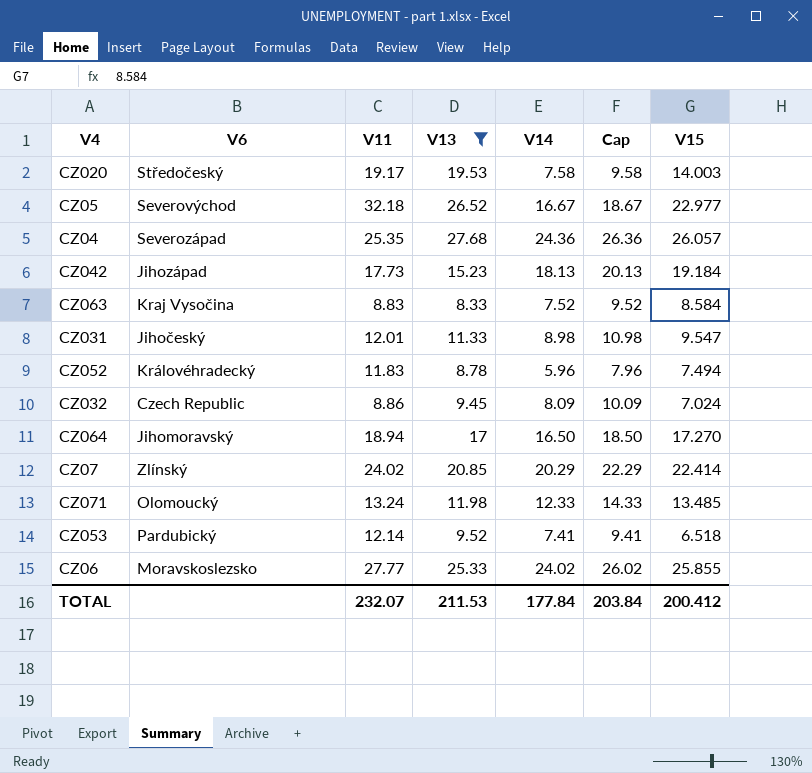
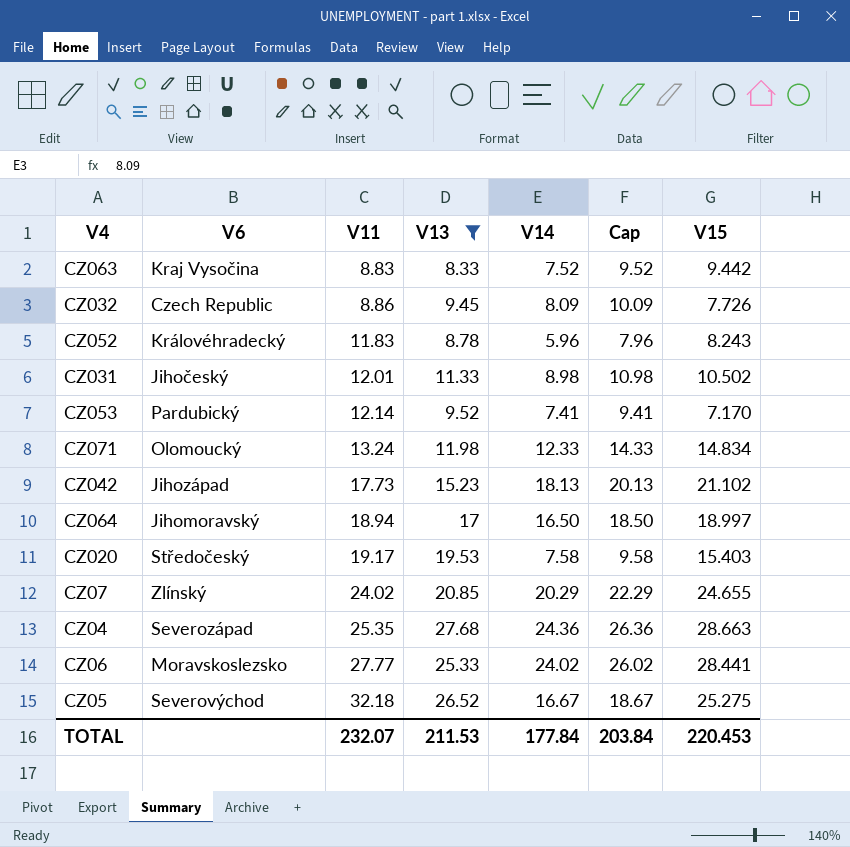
row order: none -> V11 ascending
CZ063 | V15: 8.584 -> 9.442
CZ032 | V15: 7.024 -> 7.726
CZ052 | V15: 7.494 -> 8.243
CZ031 | V15: 9.547 -> 10.502
CZ053 | V15: 6.518 -> 7.170
CZ071 | V15: 13.485 -> 14.834
CZ042 | V15: 19.184 -> 21.102
CZ064 | V15: 17.270 -> 18.997
CZ020 | V15: 14.003 -> 15.403
CZ07 | V15: 22.414 -> 24.655
CZ04 | V15: 26.057 -> 28.663
CZ06 | V15: 25.855 -> 28.441
CZ05 | V15: 22.977 -> 25.275
TOTAL | V15: 200.412 -> 220.453

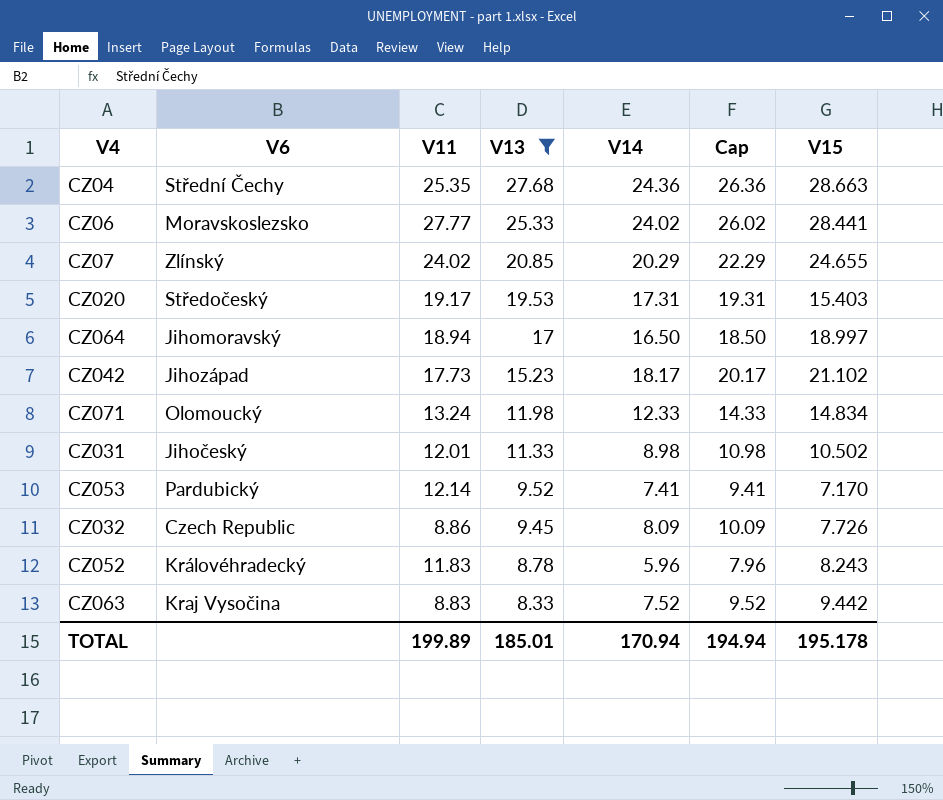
row order: V11 ascending -> V13 descending
row CZ05: Severovýchod | 32.18 | 26.52 | 16.67 | 18.67 | 25.275 -> none
CZ04 | V6: Severozápad -> Střední Čechy
CZ020 | V14: 7.58 -> 17.31
CZ020 | Cap: 9.58 -> 19.31
CZ042 | V14: 18.13 -> 18.17
CZ042 | Cap: 20.13 -> 20.17
TOTAL | V11: 232.07 -> 199.89
TOTAL | V13: 211.53 -> 185.01
TOTAL | V14: 177.84 -> 170.94
TOTAL | Cap: 203.84 -> 194.94
TOTAL | V15: 220.453 -> 195.178

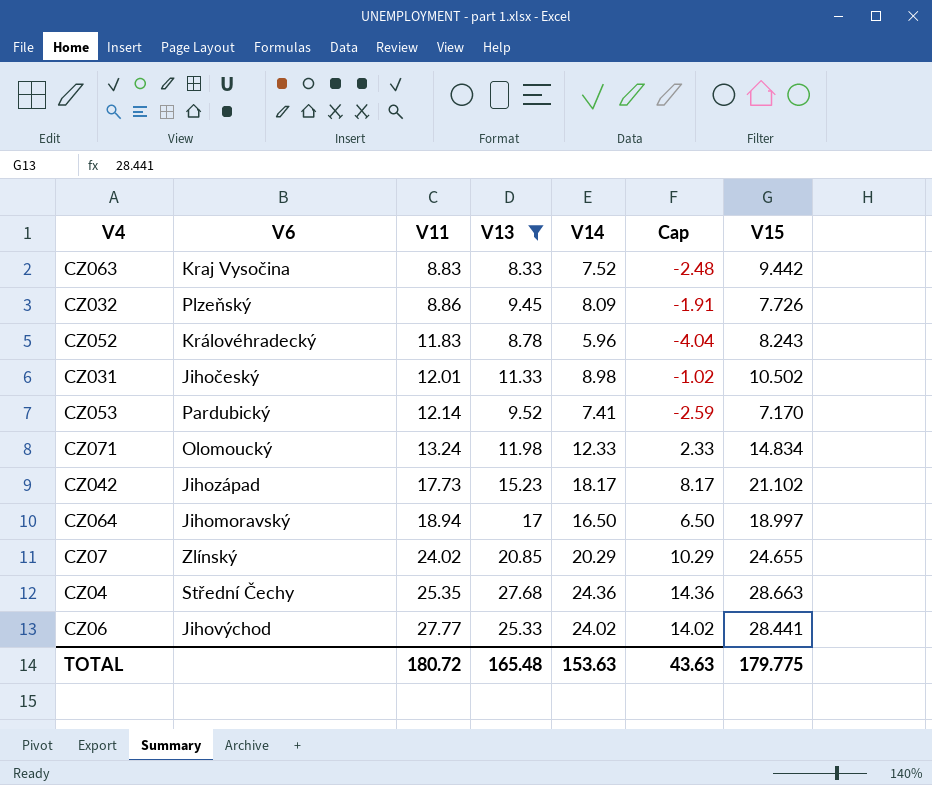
row order: V13 descending -> V11 ascending
column Cap | formula: [V14] + 2 -> [V14] - 10
row CZ020: Středočeský | 19.17 | 19.53 | 17.31 | 19.31 | 15.403 -> none
CZ032 | V6: Czech Republic -> Plzeňský
CZ06 | V6: Moravskoslezsko -> Jihovýchod
TOTAL | V11: 199.89 -> 180.72
TOTAL | V13: 185.01 -> 165.48
TOTAL | V14: 170.94 -> 153.63
TOTAL | Cap: 194.94 -> 43.63
TOTAL | V15: 195.178 -> 179.775

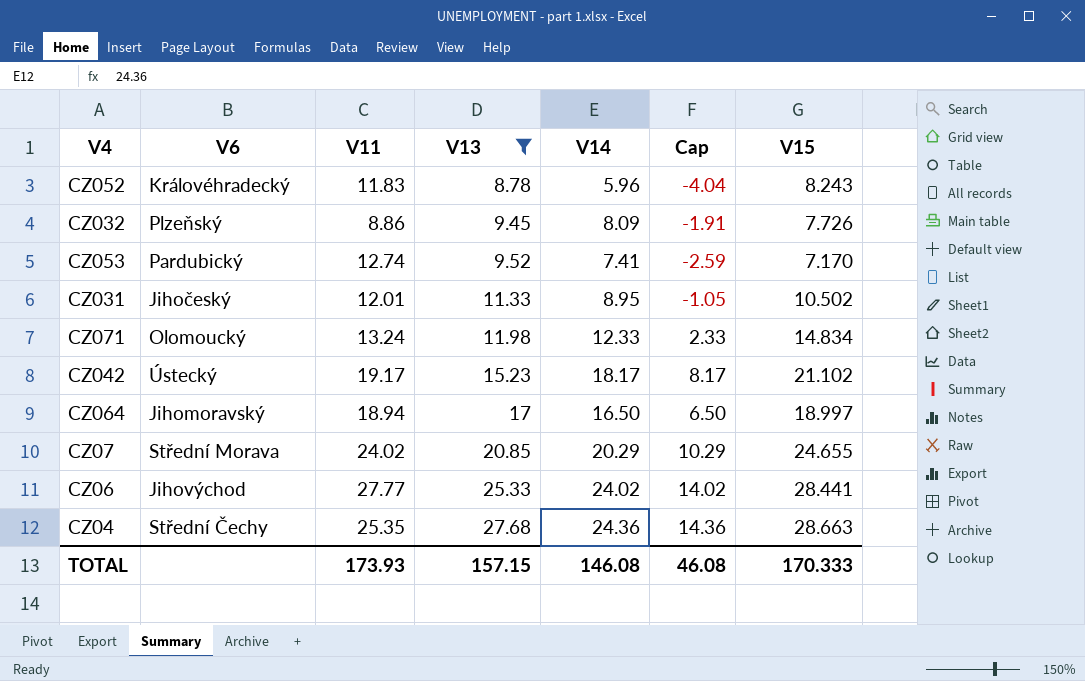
row order: V11 ascending -> V13 ascending
row CZ063: Kraj Vysočina | 8.83 | 8.33 | 7.52 | -2.48 | 9.442 -> none
CZ053 | V11: 12.14 -> 12.74
CZ031 | V14: 8.98 -> 8.95
CZ031 | Cap: -1.02 -> -1.05
CZ042 | V6: Jihozápad -> Ústecký
CZ042 | V11: 17.73 -> 19.17
CZ07 | V6: Zlínský -> Střední Morava
TOTAL | V11: 180.72 -> 173.93
TOTAL | V13: 165.48 -> 157.15
TOTAL | V14: 153.63 -> 146.08
TOTAL | Cap: 43.63 -> 46.08
TOTAL | V15: 179.775 -> 170.333

